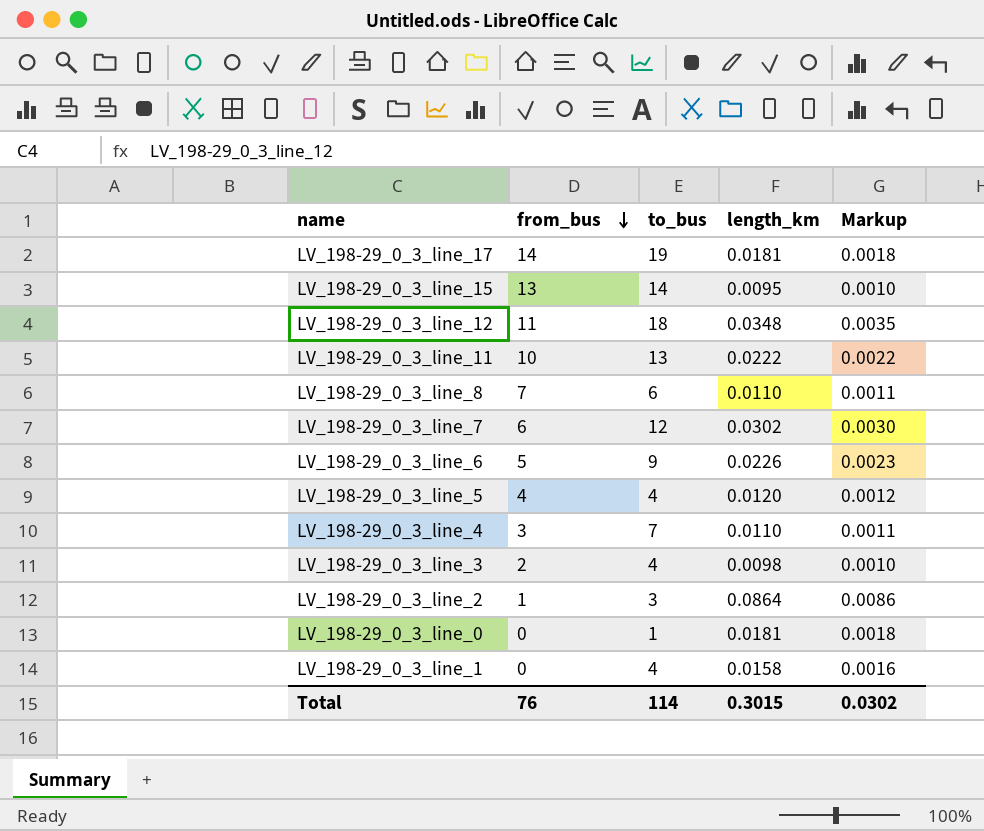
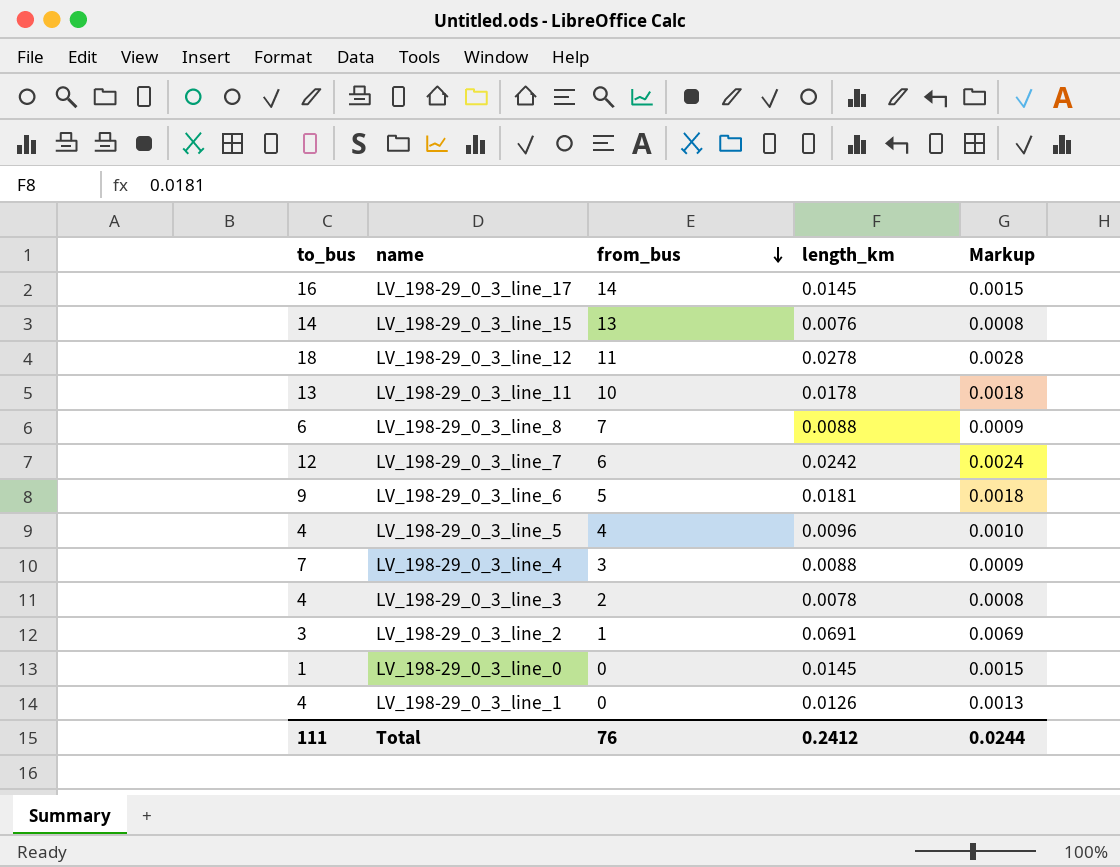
column to_bus | position: 3 -> 1
LV_198-29_0_3_line_17 | to_bus: 19 -> 16
LV_198-29_0_3_line_17 | length_km: 0.0181 -> 0.0145
LV_198-29_0_3_line_17 | Markup: 0.0018 -> 0.0015
LV_198-29_0_3_line_15 | length_km: 0.0095 -> 0.0076
LV_198-29_0_3_line_15 | Markup: 0.0010 -> 0.0008
LV_198-29_0_3_line_12 | length_km: 0.0348 -> 0.0278
LV_198-29_0_3_line_12 | Markup: 0.0035 -> 0.0028
LV_198-29_0_3_line_11 | length_km: 0.0222 -> 0.0178
LV_198-29_0_3_line_11 | Markup: 0.0022 -> 0.0018
LV_198-29_0_3_line_8 | length_km: 0.0110 -> 0.0088
LV_198-29_0_3_line_8 | Markup: 0.0011 -> 0.0009
LV_198-29_0_3_line_7 | length_km: 0.0302 -> 0.0242
LV_198-29_0_3_line_7 | Markup: 0.0030 -> 0.0024
LV_198-29_0_3_line_6 | length_km: 0.0226 -> 0.0181
LV_198-29_0_3_line_6 | Markup: 0.0023 -> 0.0018
LV_198-29_0_3_line_5 | length_km: 0.0120 -> 0.0096
LV_198-29_0_3_line_5 | Markup: 0.0012 -> 0.0010
LV_198-29_0_3_line_4 | length_km: 0.0110 -> 0.0088
LV_198-29_0_3_line_4 | Markup: 0.0011 -> 0.0009
LV_198-29_0_3_line_3 | length_km: 0.0098 -> 0.0078
LV_198-29_0_3_line_3 | Markup: 0.0010 -> 0.0008
LV_198-29_0_3_line_2 | length_km: 0.0864 -> 0.0691
LV_198-29_0_3_line_2 | Markup: 0.0086 -> 0.0069
LV_198-29_0_3_line_0 | length_km: 0.0181 -> 0.0145
LV_198-29_0_3_line_0 | Markup: 0.0018 -> 0.0015
LV_198-29_0_3_line_1 | length_km: 0.0158 -> 0.0126
LV_198-29_0_3_line_1 | Markup: 0.0016 -> 0.0013
Total | to_bus: 114 -> 111
Total | length_km: 0.3015 -> 0.2412
Total | Markup: 0.0302 -> 0.0244

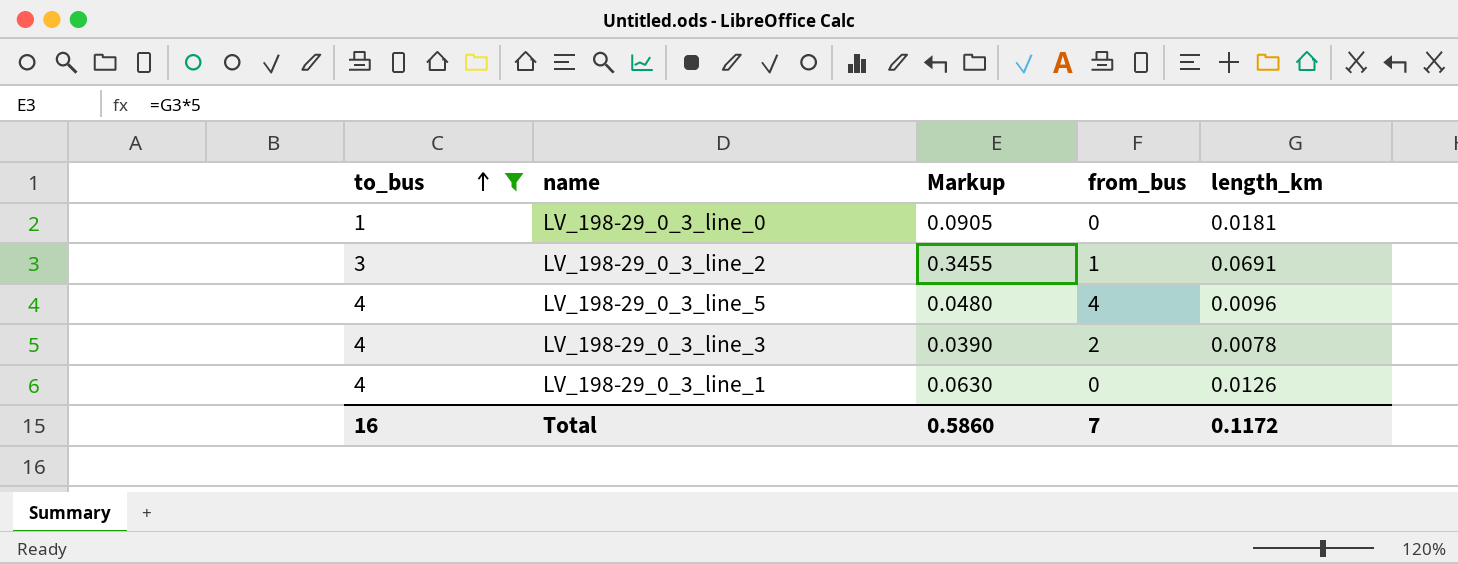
filter: none -> to_bus <= 4
row order: from_bus descending -> to_bus ascending
column Markup | formula: [length_km] * 0.1 -> [length_km] * 5
column Markup | position: 5 -> 3
LV_198-29_0_3_line_0 | length_km: 0.0145 -> 0.0181
Total | to_bus: 111 -> 16
Total | Markup: 0.0244 -> 0.5860
Total | from_bus: 76 -> 7
Total | length_km: 0.2412 -> 0.1172

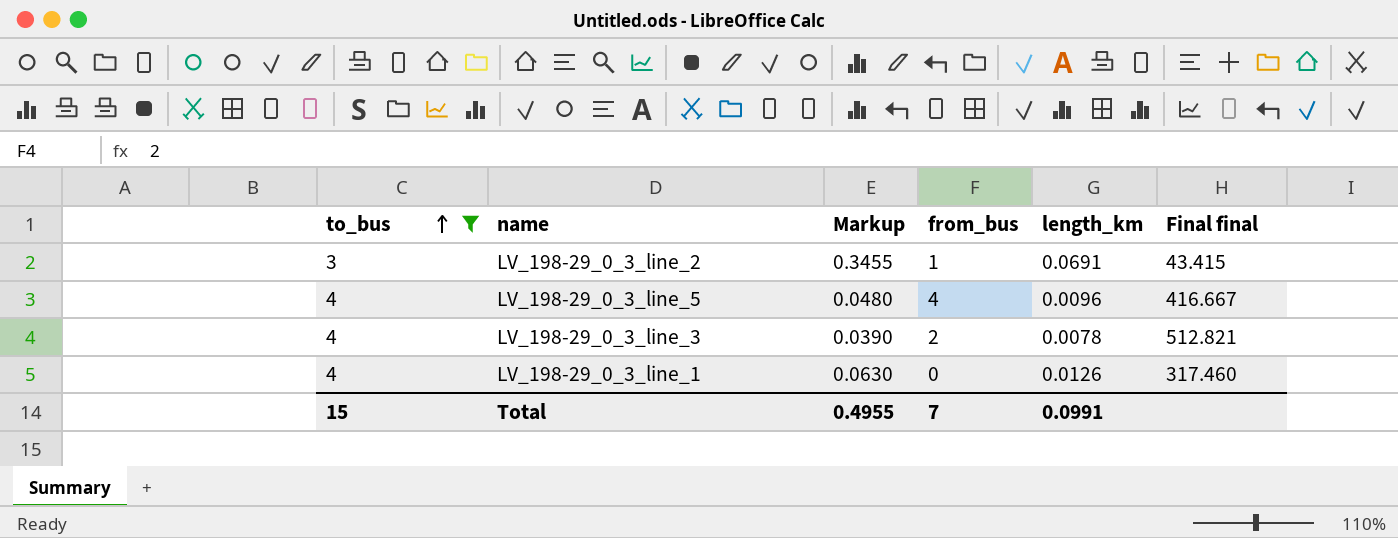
column Final final | formula: none -> [to_bus] / [length_km]
row LV_198-29_0_3_line_0: 1 | 0.0905 | 0 | 0.0181 -> none
Total | to_bus: 16 -> 15
Total | Markup: 0.5860 -> 0.4955
Total | length_km: 0.1172 -> 0.0991

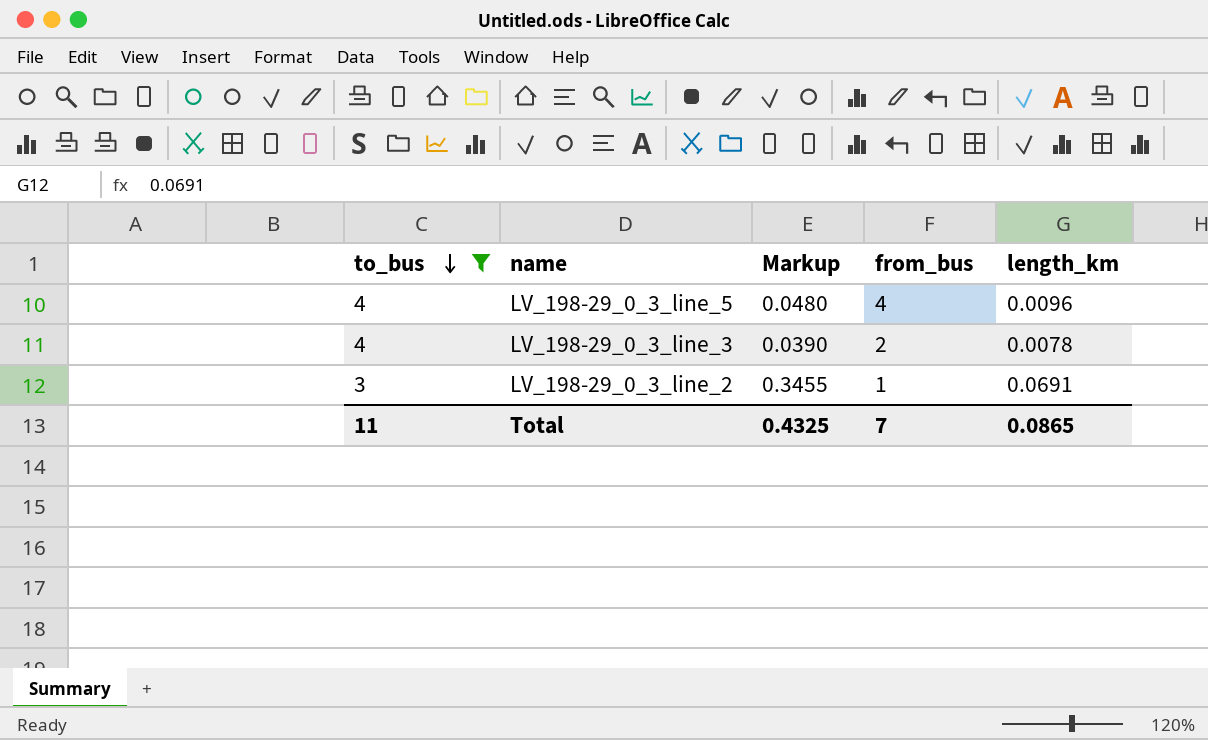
row order: to_bus ascending -> to_bus descending
column Final final | formula: [to_bus] / [length_km] -> none
row LV_198-29_0_3_line_1: 4 | 0.0630 | 0 | 0.0126 | 317.460 -> none
Total | to_bus: 15 -> 11
Total | Markup: 0.4955 -> 0.4325
Total | length_km: 0.0991 -> 0.0865

